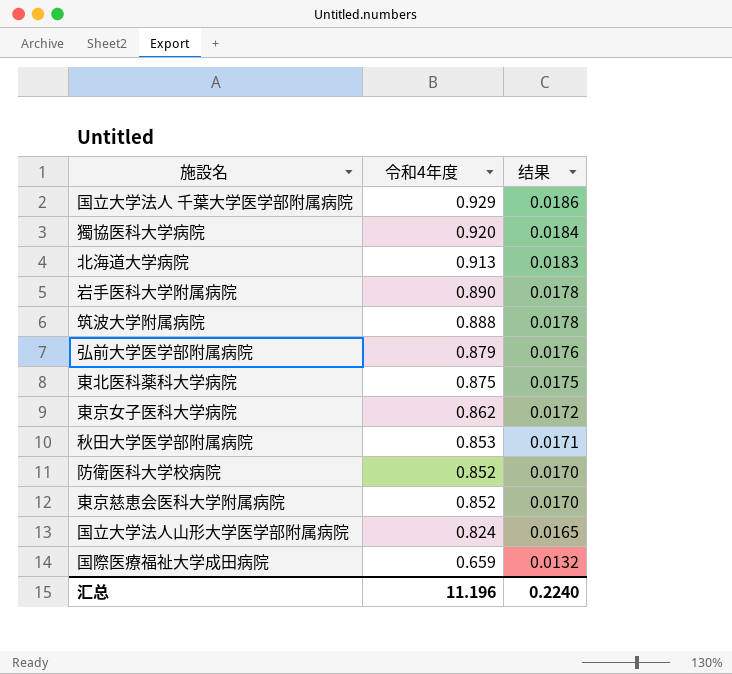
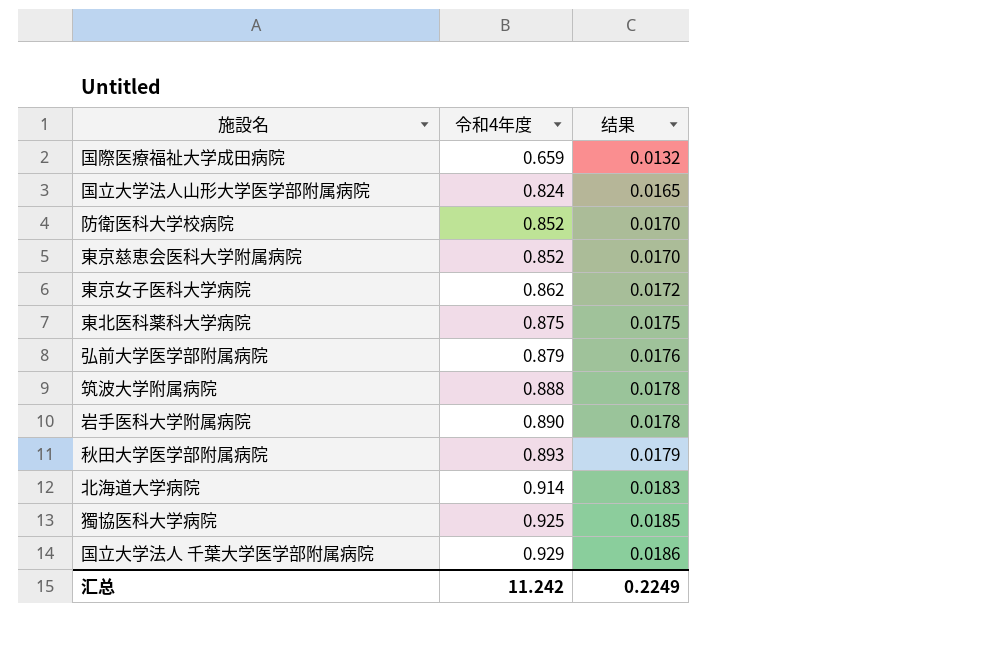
row order: 令和4年度 descending -> 令和4年度 ascending
秋田大学医学部附属病院 | 令和4年度: 0.853 -> 0.893
秋田大学医学部附属病院 | 结果: 0.0171 -> 0.0179
北海道大学病院 | 令和4年度: 0.913 -> 0.914
獨協医科大学病院 | 令和4年度: 0.920 -> 0.925
獨協医科大学病院 | 结果: 0.0184 -> 0.0185
汇总 | 令和4年度: 11.196 -> 11.242
汇总 | 结果: 0.2240 -> 0.2249

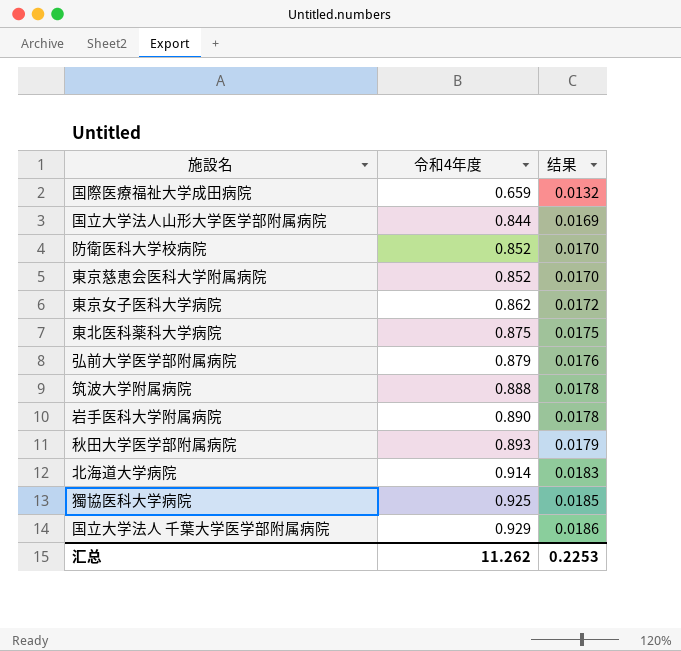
国立大学法人山形大学医学部附属病院 | 令和4年度: 0.824 -> 0.844
国立大学法人山形大学医学部附属病院 | 结果: 0.0165 -> 0.0169
汇总 | 令和4年度: 11.242 -> 11.262
汇总 | 结果: 0.2249 -> 0.2253

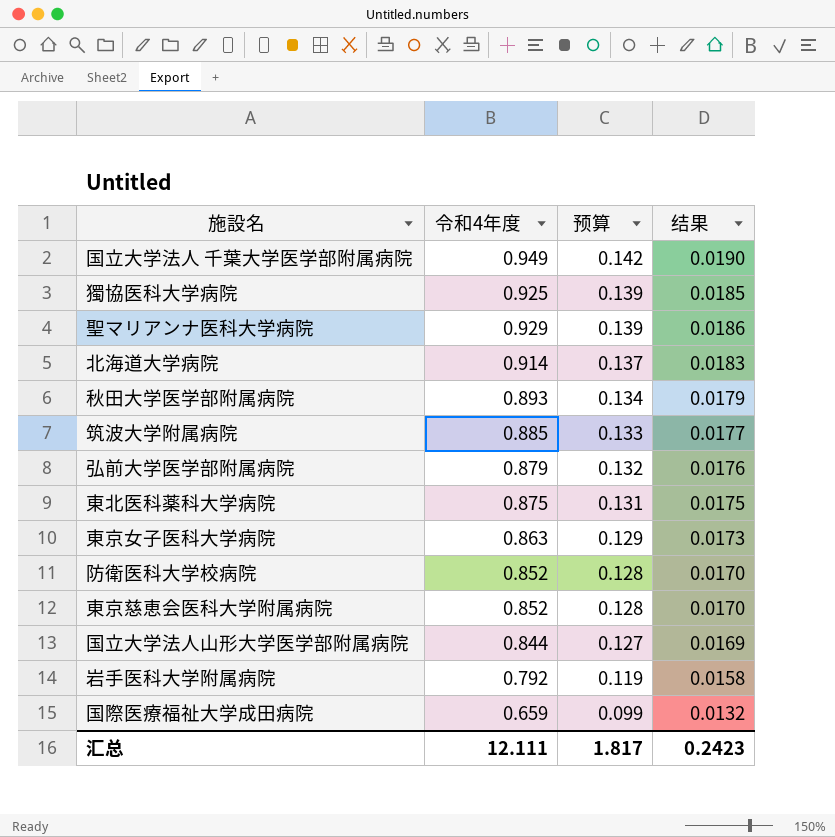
row order: 令和4年度 ascending -> 预算 descending
column 预算 | formula: none -> [令和4年度] * 0.15
国立大学法人 千葉大学医学部附属病院 | 令和4年度: 0.929 -> 0.949
国立大学法人 千葉大学医学部附属病院 | 结果: 0.0186 -> 0.0190
row 聖マリアンナ医科大学病院: none -> 0.929 | 0.139 | 0.0186
筑波大学附属病院 | 令和4年度: 0.888 -> 0.885
筑波大学附属病院 | 结果: 0.0178 -> 0.0177
東京女子医科大学病院 | 令和4年度: 0.862 -> 0.863
東京女子医科大学病院 | 结果: 0.0172 -> 0.0173
岩手医科大学附属病院 | 令和4年度: 0.890 -> 0.792
岩手医科大学附属病院 | 结果: 0.0178 -> 0.0158
汇总 | 令和4年度: 11.262 -> 12.111
汇总 | 结果: 0.2253 -> 0.2423

